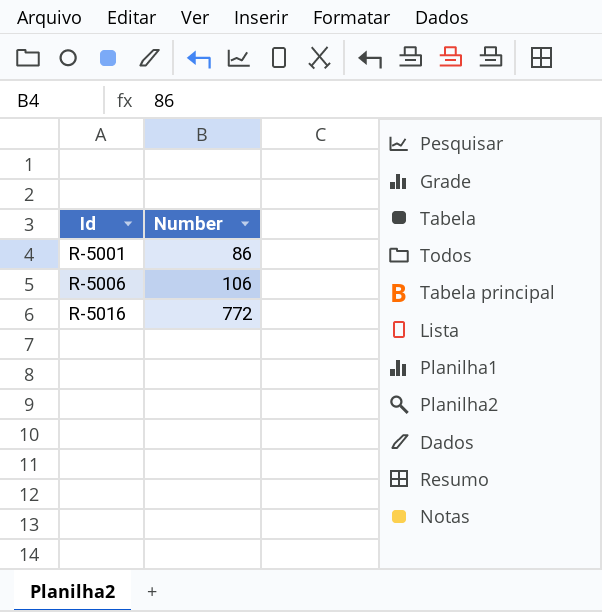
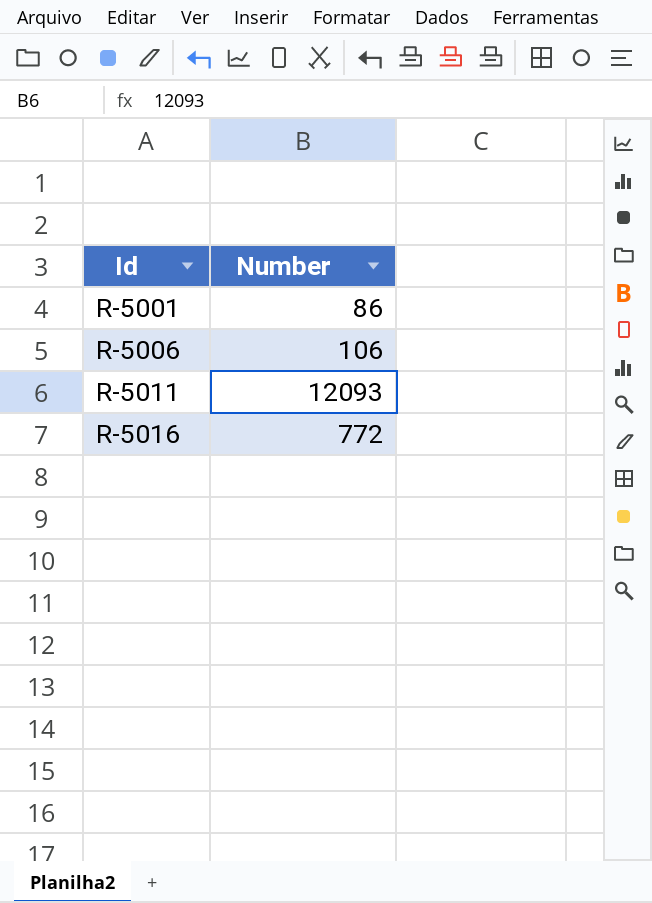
row R-5011: none -> 12093

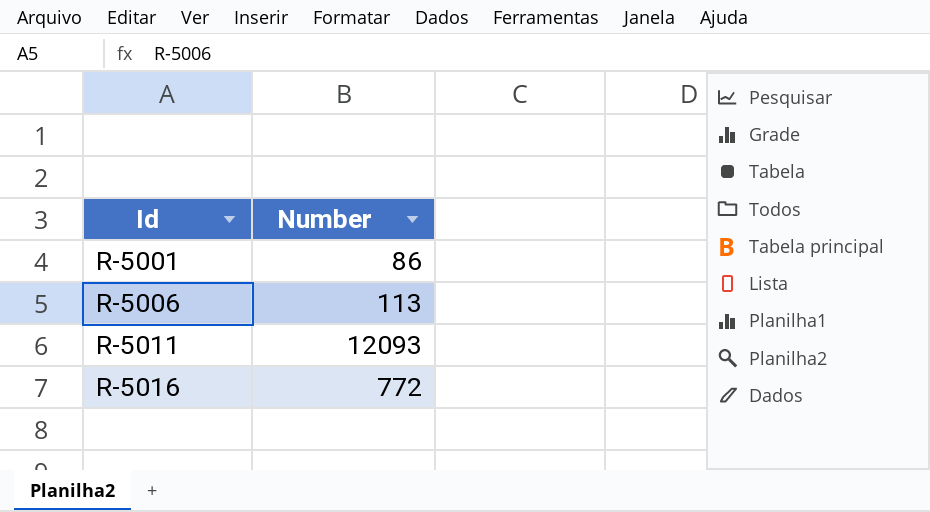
R-5006 | Number: 106 -> 113

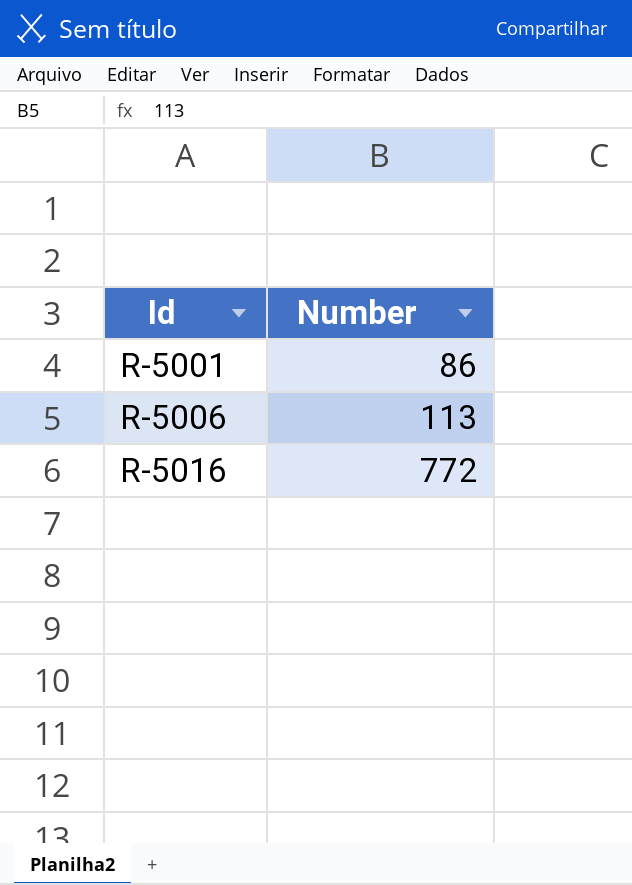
row R-5011: 12093 -> none

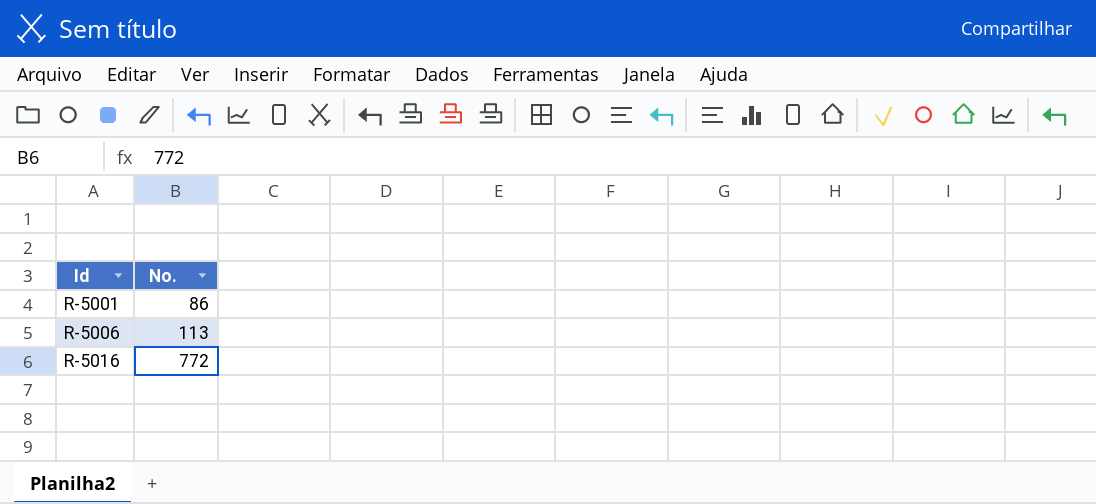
column name: Number -> No.

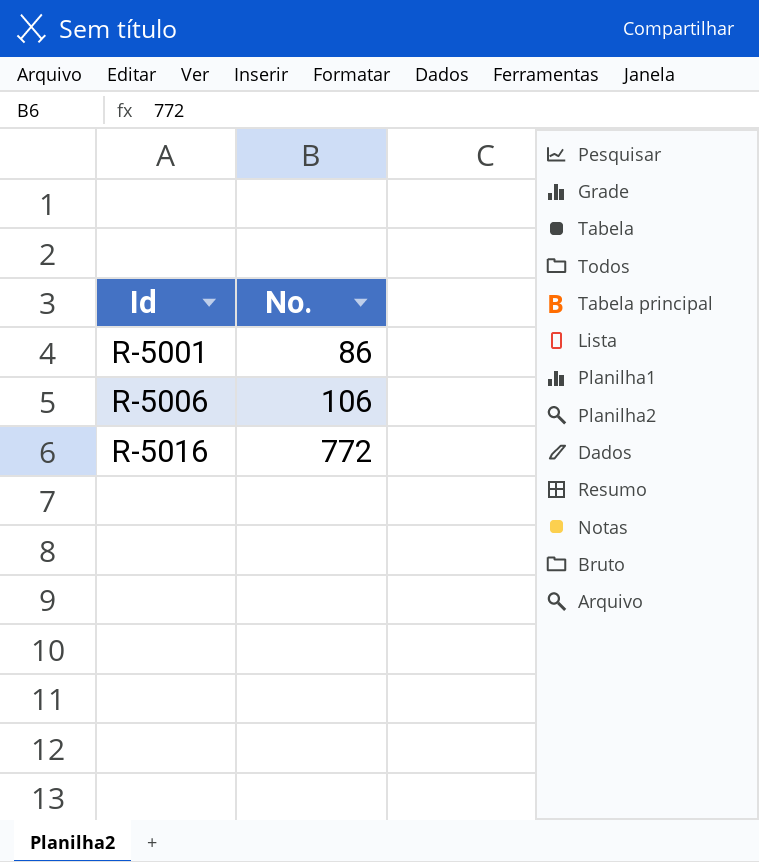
R-5006 | No.: 113 -> 106

